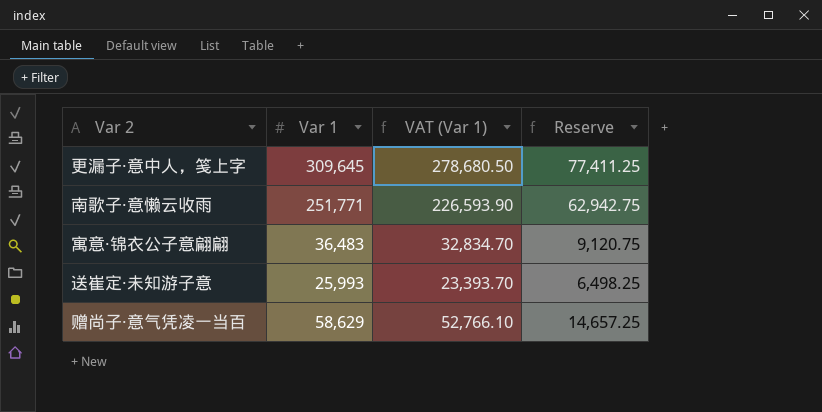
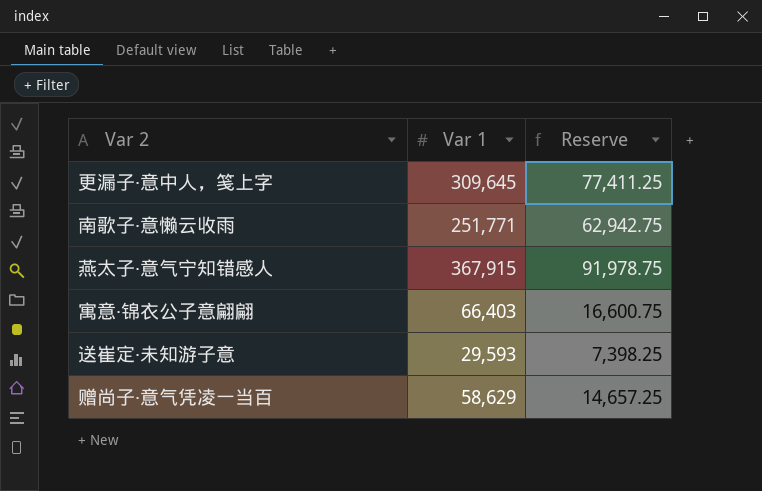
column VAT (Var 1) | formula: [Var 1] * 0.9 -> none
row 燕太子·意气宁知错感人: none -> 367,915 | 91,978.75
寓意·锦衣公子意翩翩 | Var 1: 36,483 -> 66,403
寓意·锦衣公子意翩翩 | Reserve: 9,120.75 -> 16,600.75
送崔定·未知游子意 | Var 1: 25,993 -> 29,593
送崔定·未知游子意 | Reserve: 6,498.25 -> 7,398.25

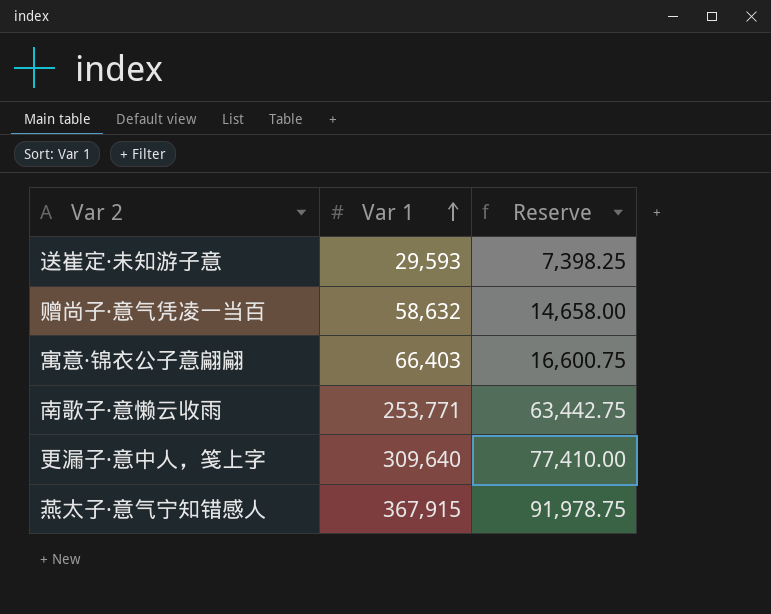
row order: none -> Var 1 ascending
赠尚子·意气凭凌一当百 | Var 1: 58,629 -> 58,632
赠尚子·意气凭凌一当百 | Reserve: 14,657.25 -> 14,658.00
南歌子·意懒云收雨 | Var 1: 251,771 -> 253,771
南歌子·意懒云收雨 | Reserve: 62,942.75 -> 63,442.75
更漏子·意中人，笺上字 | Var 1: 309,645 -> 309,640
更漏子·意中人，笺上字 | Reserve: 77,411.25 -> 77,410.00

